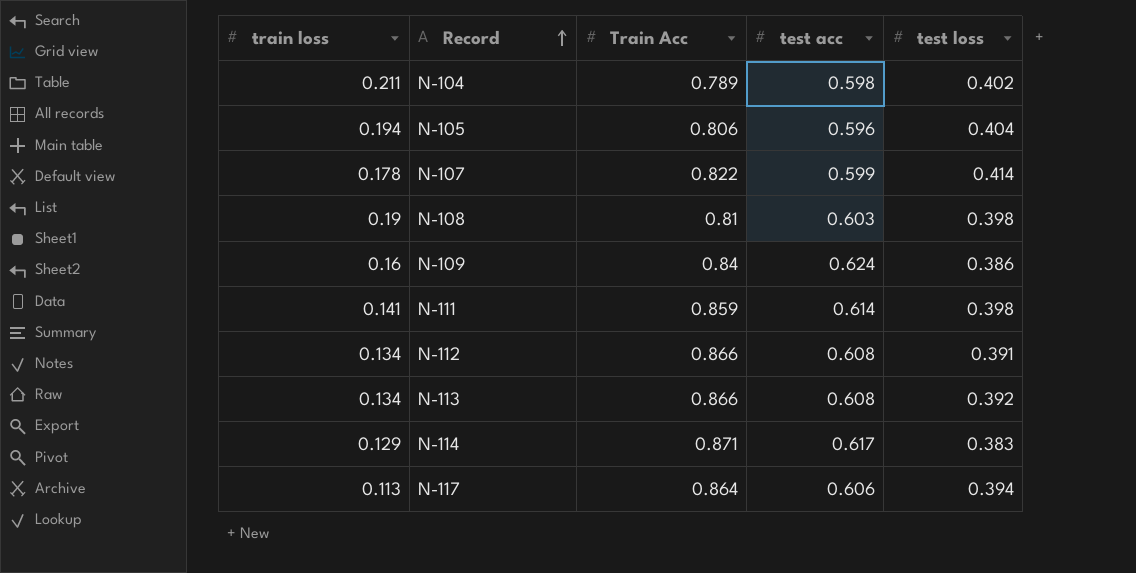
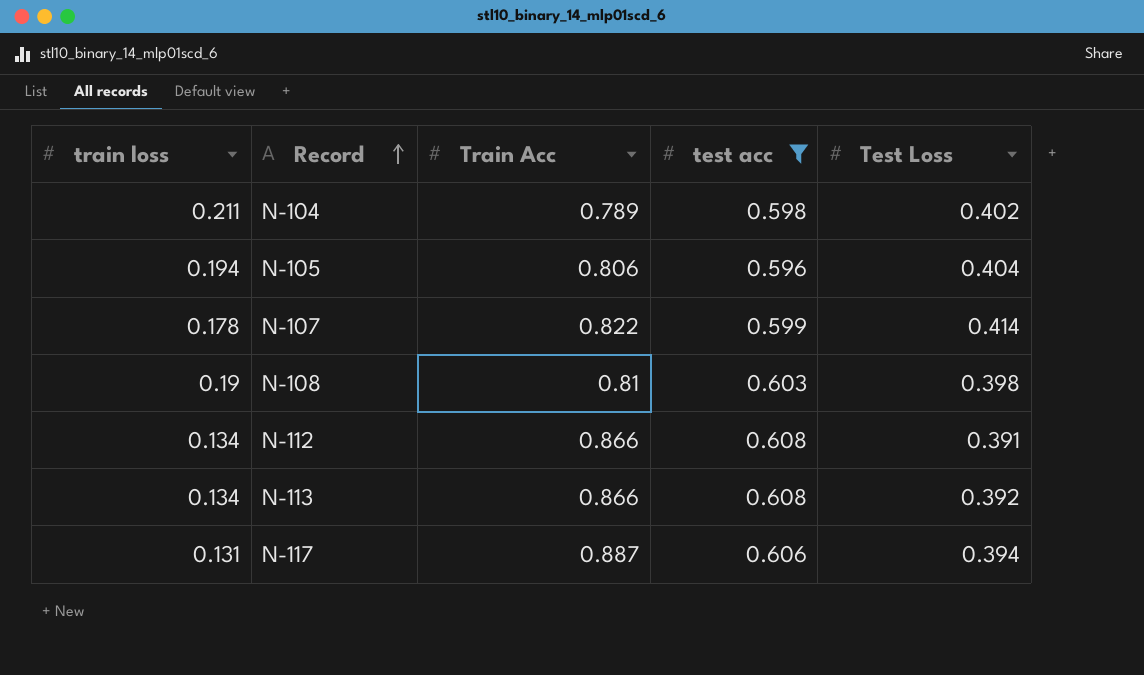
filter: none -> test acc <= 0.608
column name: test loss -> Test Loss
N-117 | train loss: 0.113 -> 0.131
N-117 | Train Acc: 0.864 -> 0.887

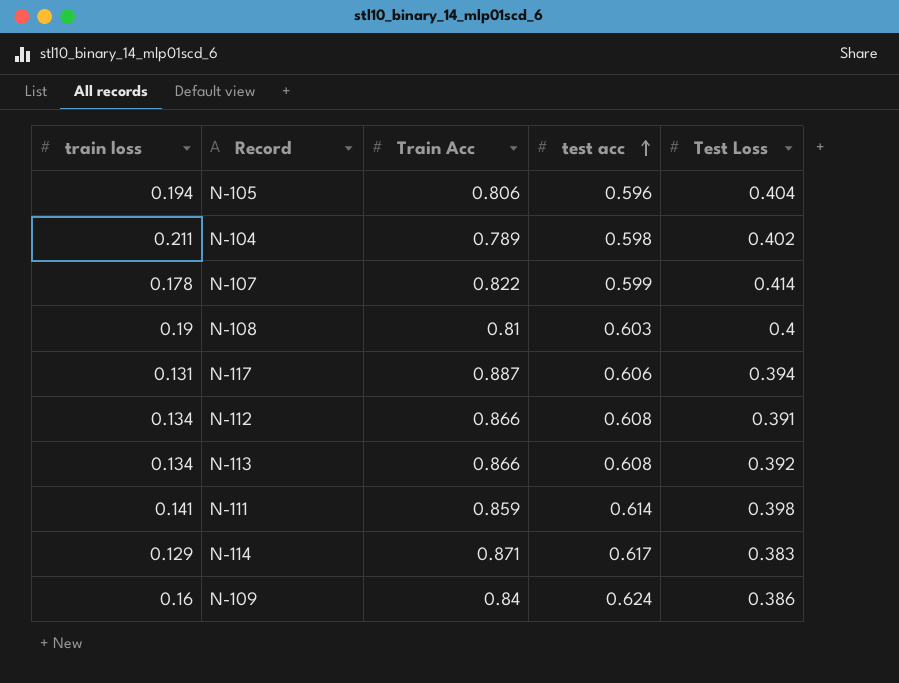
filter: test acc <= 0.608 -> none
row order: Record ascending -> test acc ascending
N-108 | Test Loss: 0.398 -> 0.4

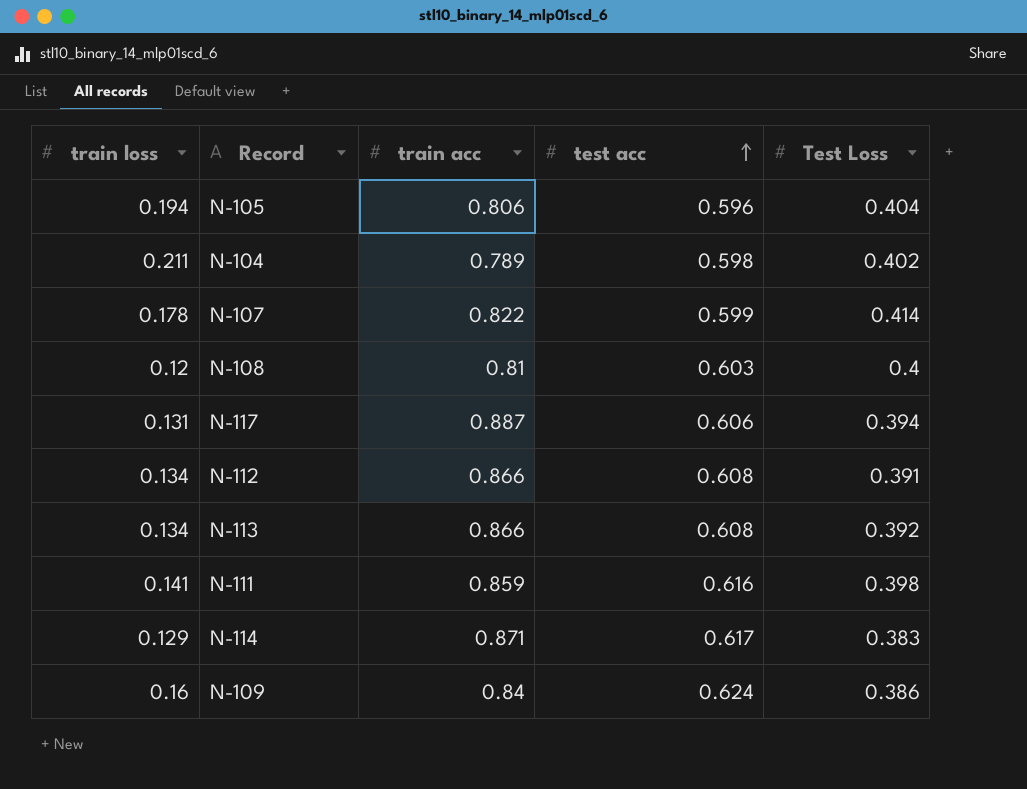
column name: Train Acc -> train acc
N-108 | train loss: 0.19 -> 0.12
N-111 | test acc: 0.614 -> 0.616

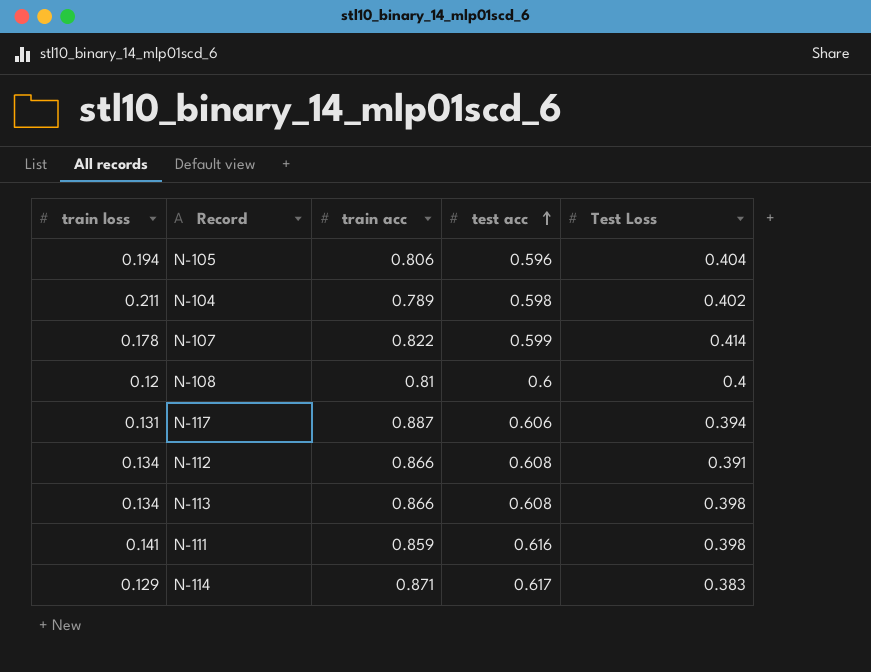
row N-109: 0.16 | 0.84 | 0.624 | 0.386 -> none
N-108 | test acc: 0.603 -> 0.6
N-113 | Test Loss: 0.392 -> 0.398

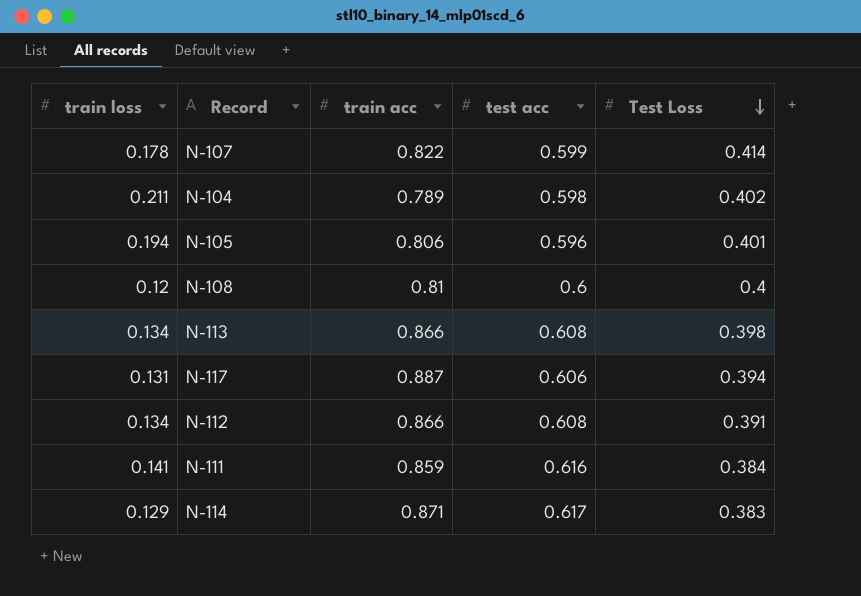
row order: test acc ascending -> Test Loss descending
N-105 | Test Loss: 0.404 -> 0.401
N-111 | Test Loss: 0.398 -> 0.384

